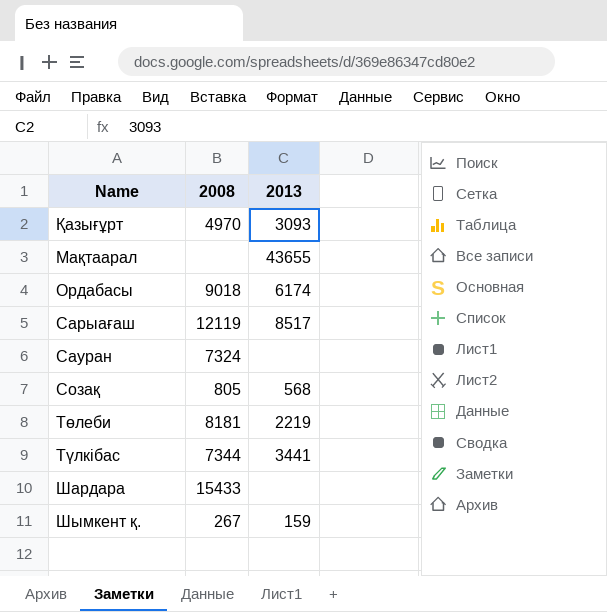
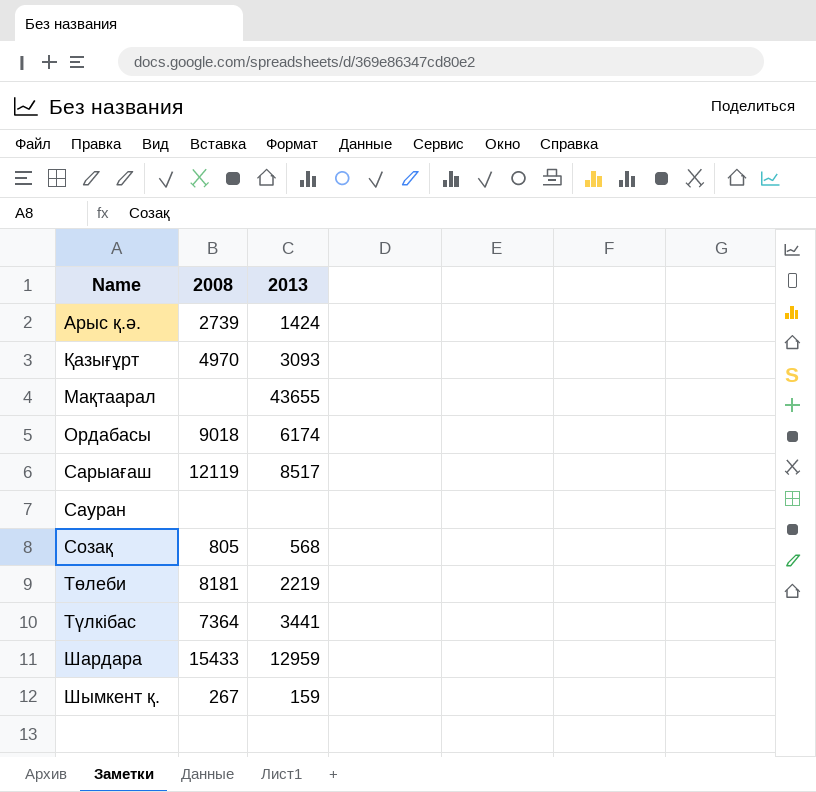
row Арыс қ.ә.: none -> 2739 | 1424
Сауран | 2008: 7324 -> none
Түлкібас | 2008: 7344 -> 7364
Шардара | 2013: none -> 12959

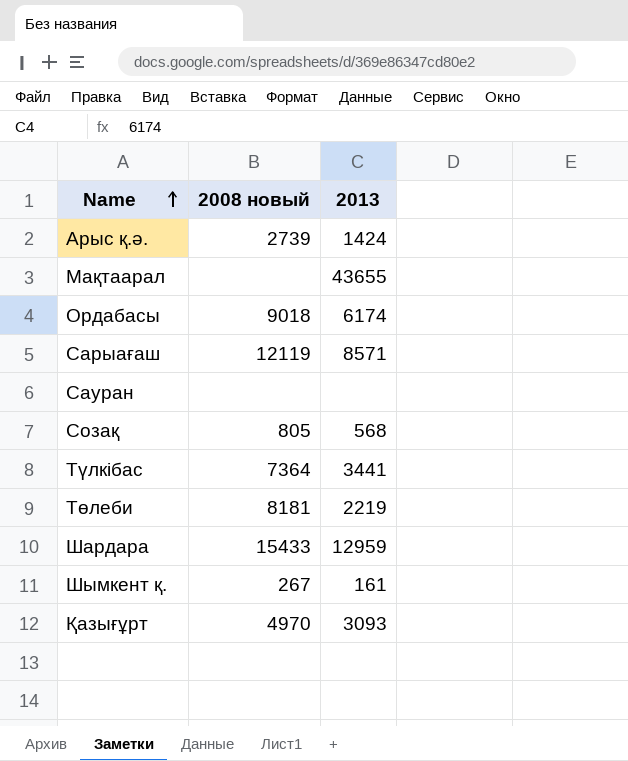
row order: none -> Name ascending
column name: 2008 -> 2008 новый
Сарыағаш | 2013: 8517 -> 8571
Шымкент қ. | 2013: 159 -> 161

